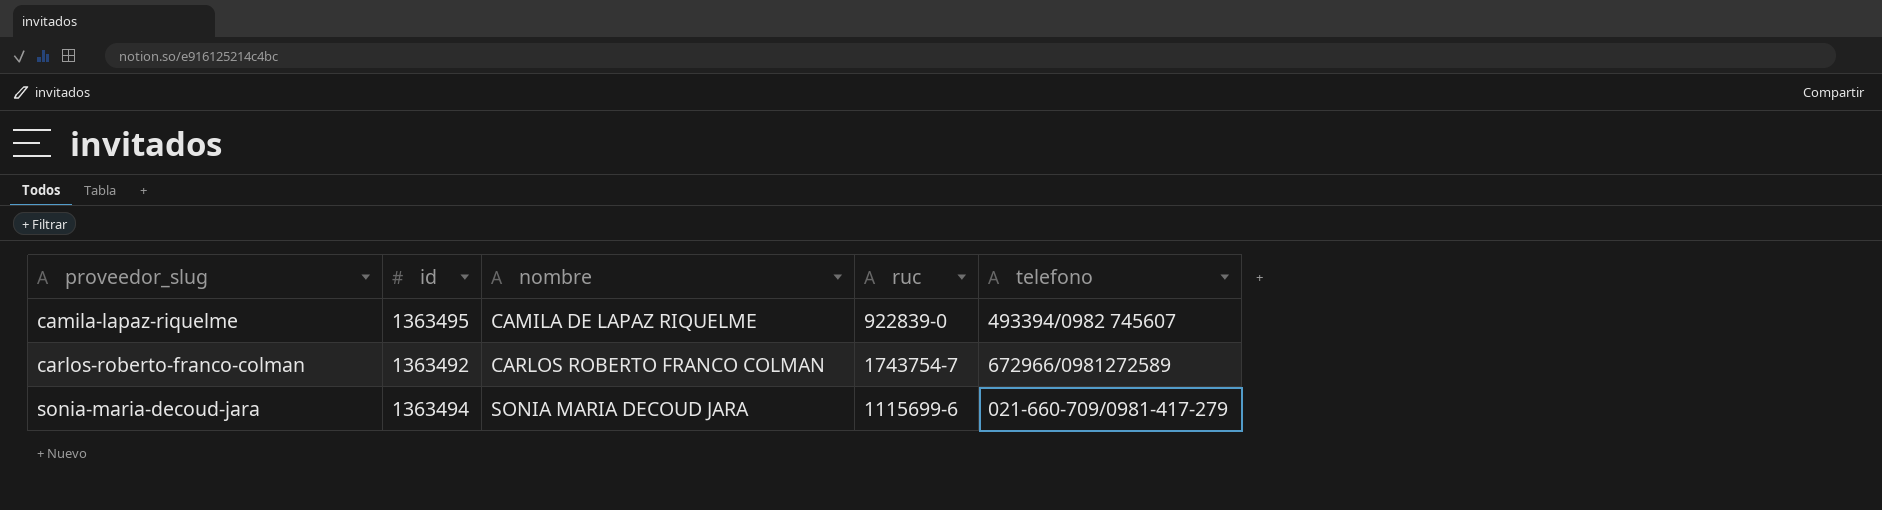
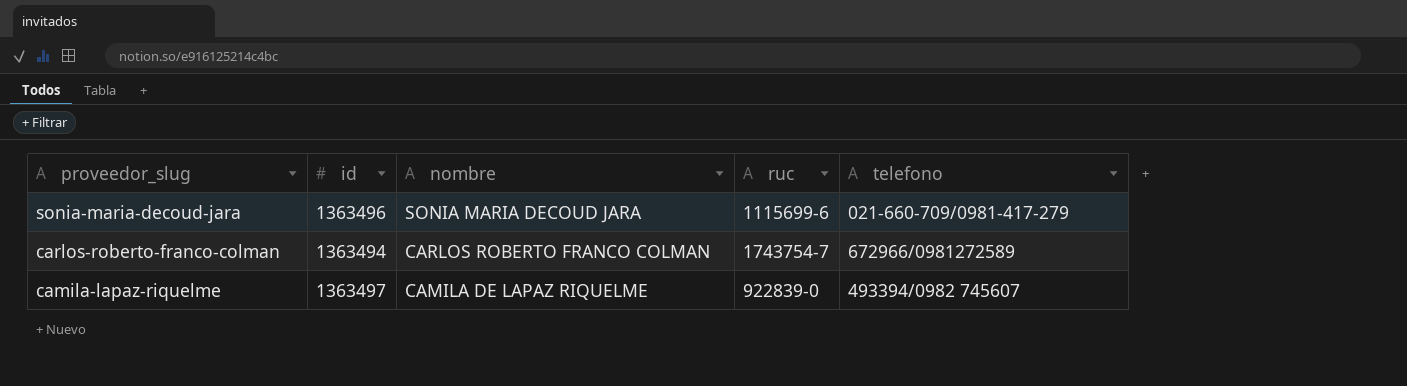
row order: proveedor_slug ascending -> proveedor_slug descending
sonia-maria-decoud-jara | id: 1363494 -> 1363496
carlos-roberto-franco-colman | id: 1363492 -> 1363494
camila-lapaz-riquelme | id: 1363495 -> 1363497

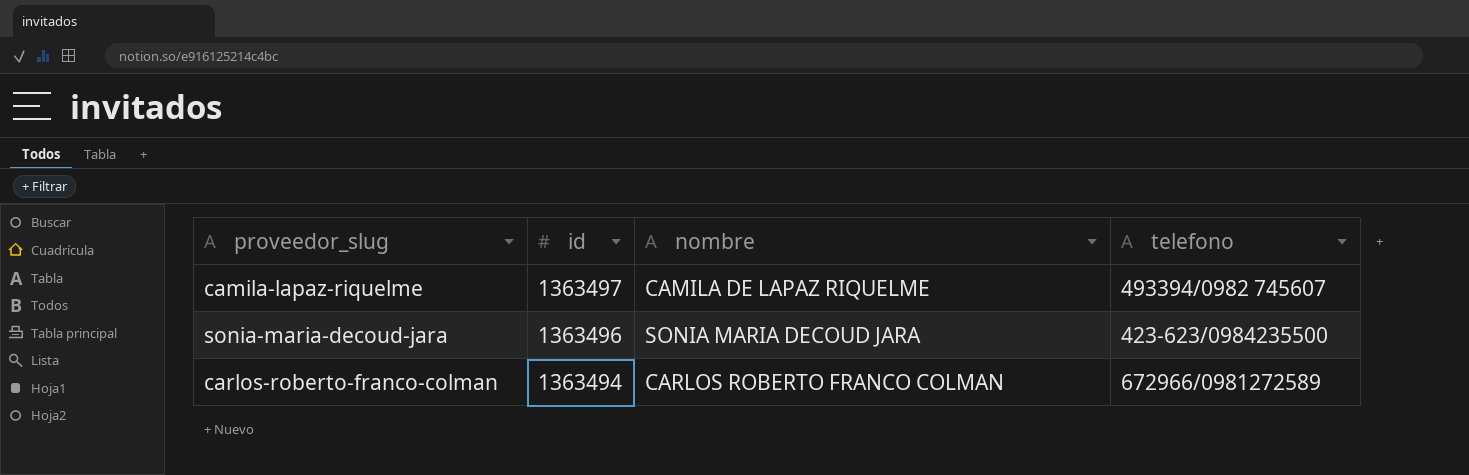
row order: proveedor_slug descending -> id descending
column ruc | position: 4 -> none
sonia-maria-decoud-jara | telefono: 021-660-709/0981-417-279 -> 423-623/0984235500

